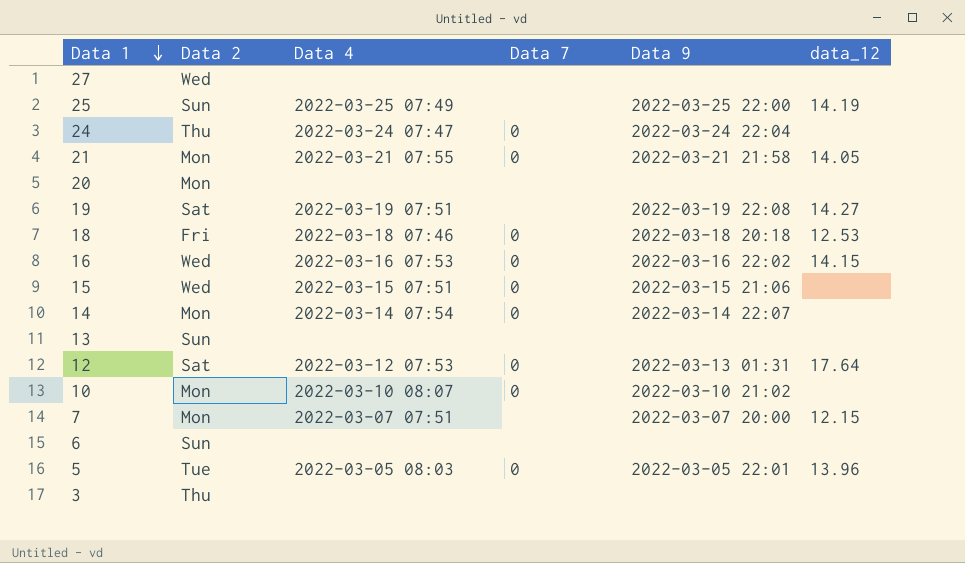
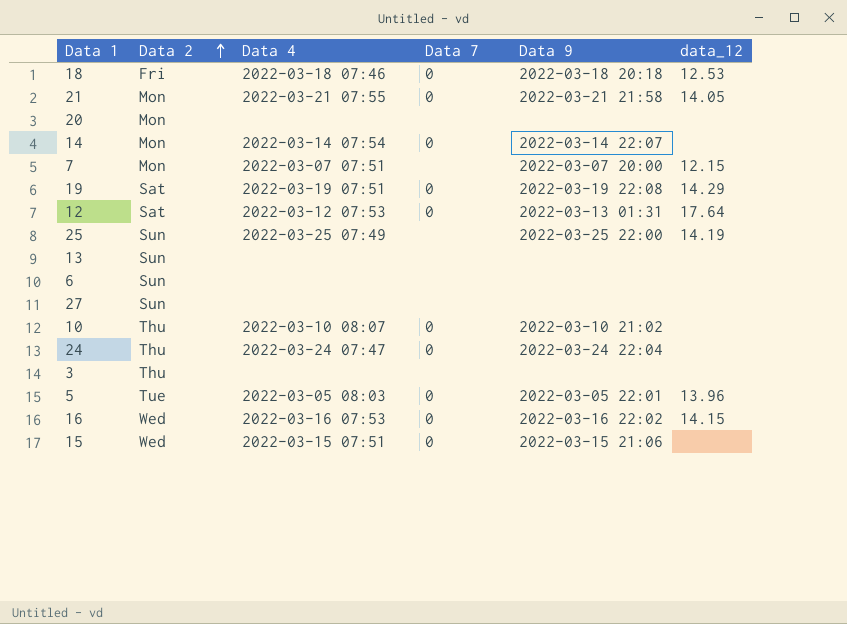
row order: Data 1 descending -> Data 2 ascending
19 | Data 7: none -> 0
19 | data_12: 14.27 -> 14.29
27 | Data 2: Wed -> Sun
10 | Data 2: Mon -> Thu

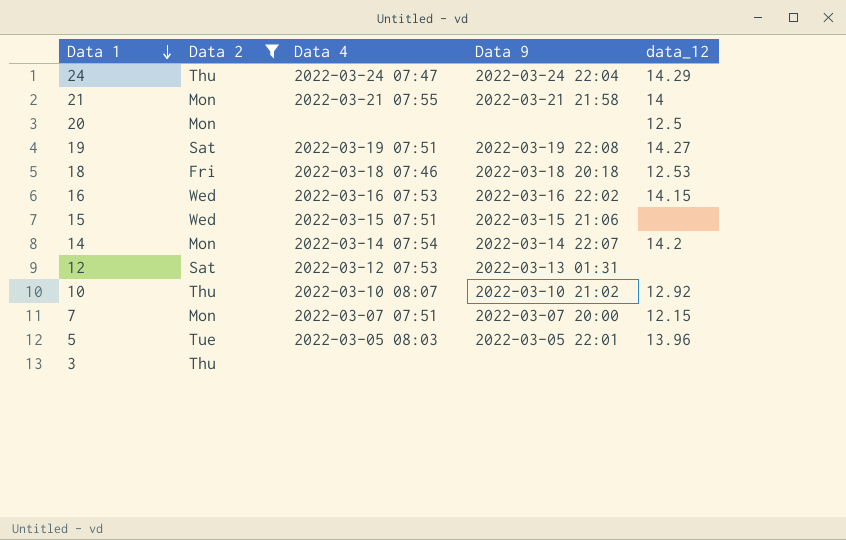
filter: none -> Data 2 != Sun
row order: Data 2 ascending -> Data 1 descending
column Data 7 | position: 4 -> none
24 | data_12: none -> 14.29
21 | data_12: 14.05 -> 14
20 | data_12: none -> 12.5
19 | data_12: 14.29 -> 14.27
14 | data_12: none -> 14.2
12 | data_12: 17.64 -> none
10 | data_12: none -> 12.92

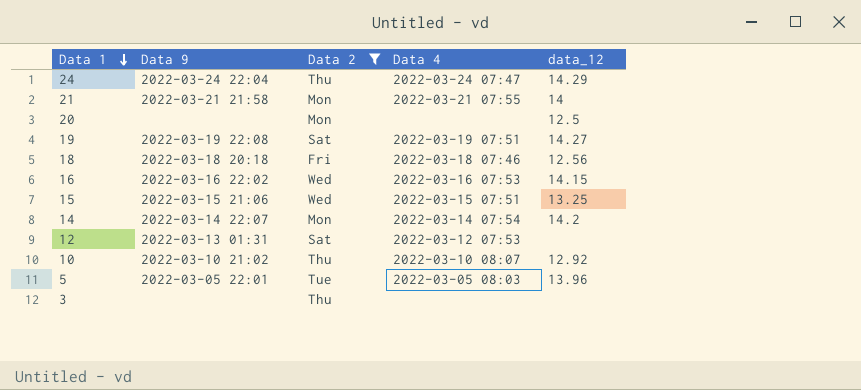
column Data 9 | position: 4 -> 2
row 7: Mon | 2022-03-07 07:51 | 2022-03-07 20:00 | 12.15 -> none
18 | data_12: 12.53 -> 12.56
15 | data_12: none -> 13.25

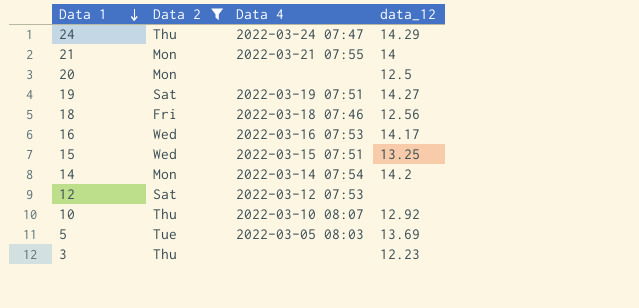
column Data 9 | position: 2 -> none
16 | data_12: 14.15 -> 14.17
5 | data_12: 13.96 -> 13.69
3 | data_12: none -> 12.23

